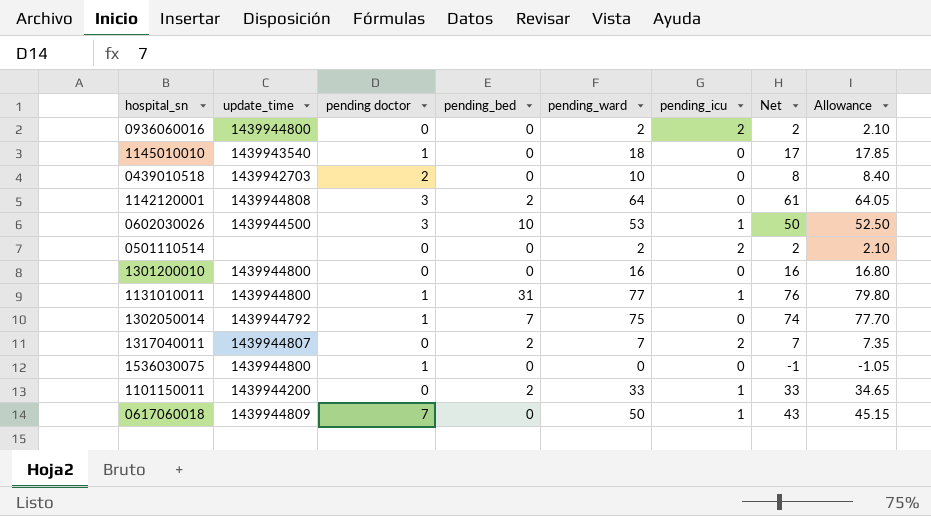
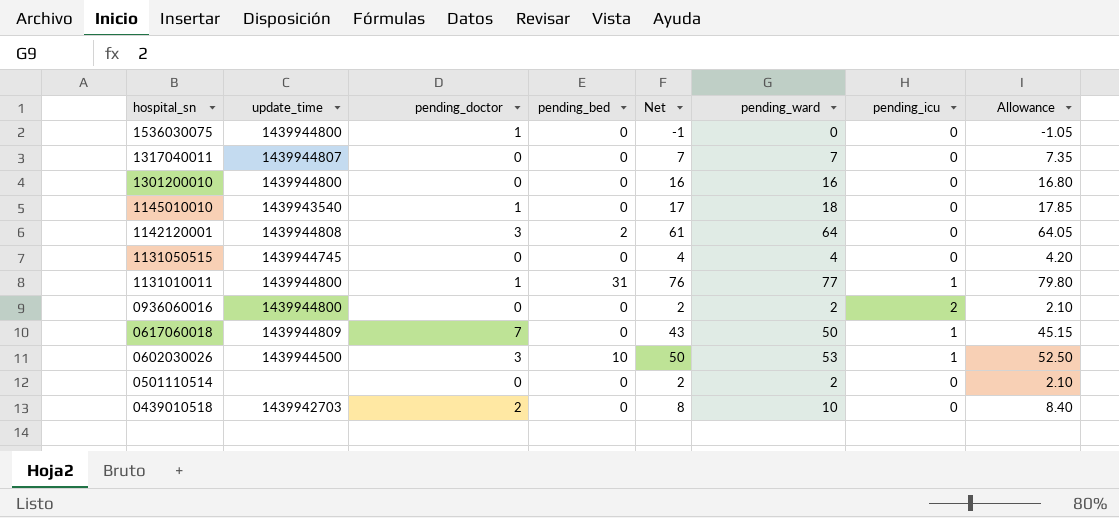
row order: none -> hospital_sn descending
column name: pending doctor -> pending_doctor
column Net | position: 7 -> 5
row 1302050014: 1439944792 | 1 | 7 | 75 | 0 | 74 | 77.70 -> none
row 1101150011: 1439944200 | 0 | 2 | 33 | 1 | 33 | 34.65 -> none
1317040011 | pending_bed: 2 -> 0
1317040011 | pending_icu: 2 -> 0
row 1131050515: none -> 1439944745 | 0 | 0 | 4 | 4 | 0 | 4.20
0501110514 | pending_icu: 2 -> 0

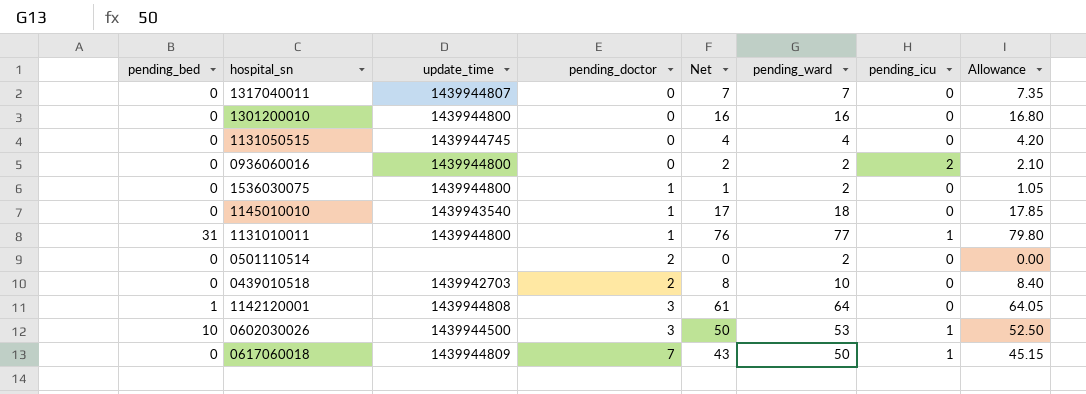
row order: hospital_sn descending -> pending_doctor ascending
column pending_bed | position: 4 -> 1
1536030075 | Net: -1 -> 1
1536030075 | pending_ward: 0 -> 2
1536030075 | Allowance: -1.05 -> 1.05
0501110514 | pending_doctor: 0 -> 2
0501110514 | Net: 2 -> 0
0501110514 | Allowance: 2.10 -> 0.00
1142120001 | pending_bed: 2 -> 1

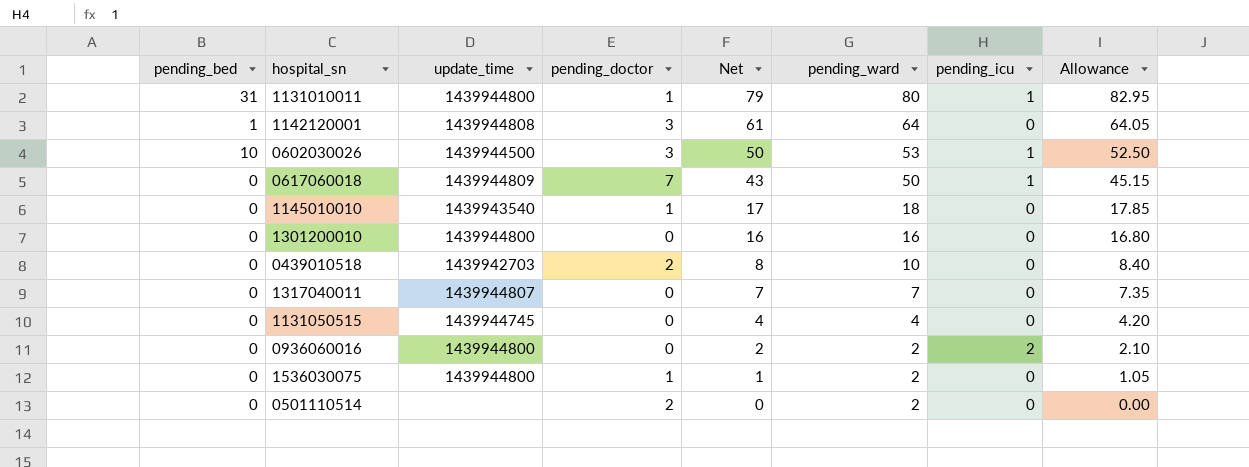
row order: pending_doctor ascending -> Net descending
1131010011 | Net: 76 -> 79
1131010011 | pending_ward: 77 -> 80
1131010011 | Allowance: 79.80 -> 82.95

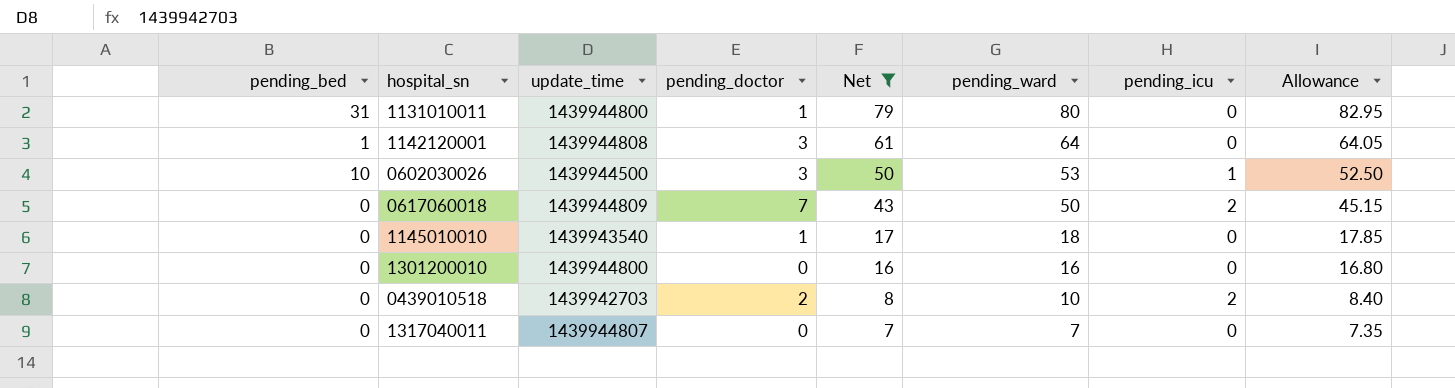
filter: none -> Net >= 7
1131010011 | pending_icu: 1 -> 0
0617060018 | pending_icu: 1 -> 2
0439010518 | pending_icu: 0 -> 2

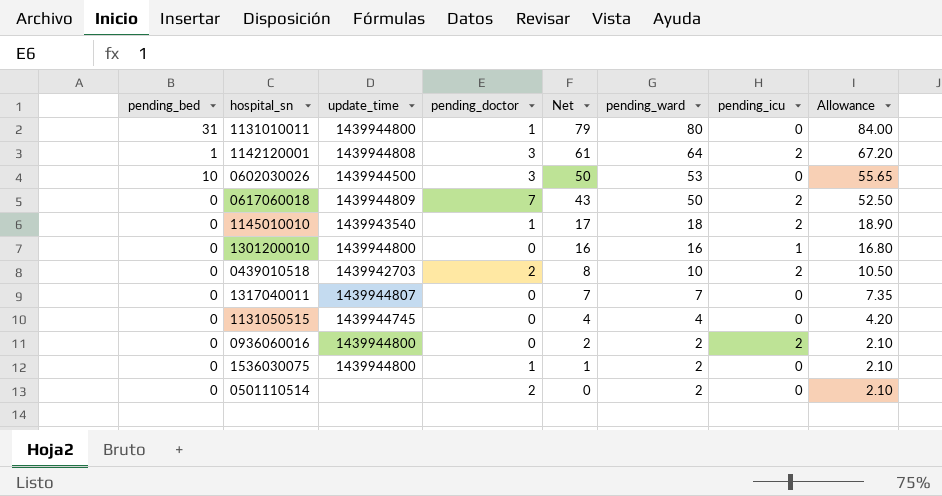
filter: Net >= 7 -> none
column Allowance | formula: [Net] * 1.05 -> [pending_ward] * 1.05
1142120001 | pending_icu: 0 -> 2
0602030026 | pending_icu: 1 -> 0
1145010010 | pending_icu: 0 -> 2
1301200010 | pending_icu: 0 -> 1

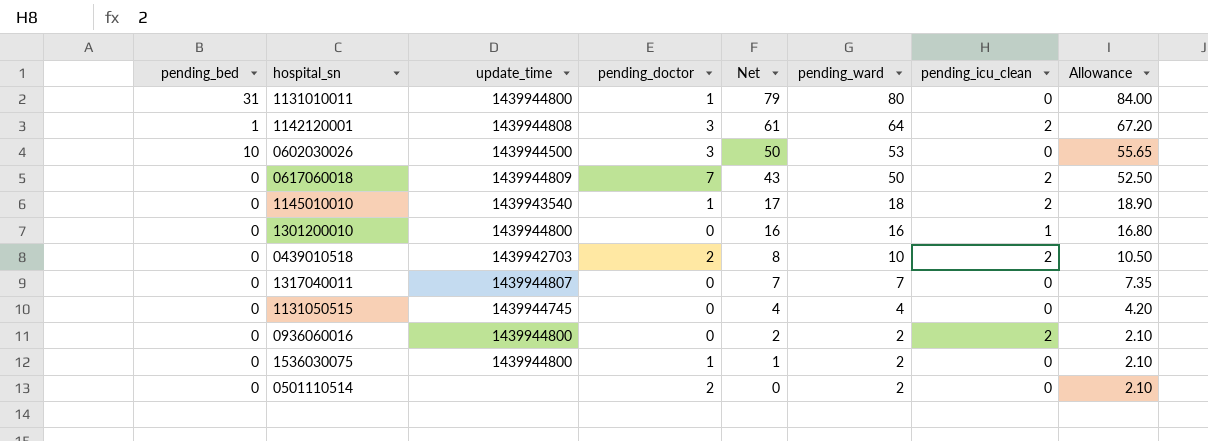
column name: pending_icu -> pending_icu_clean

